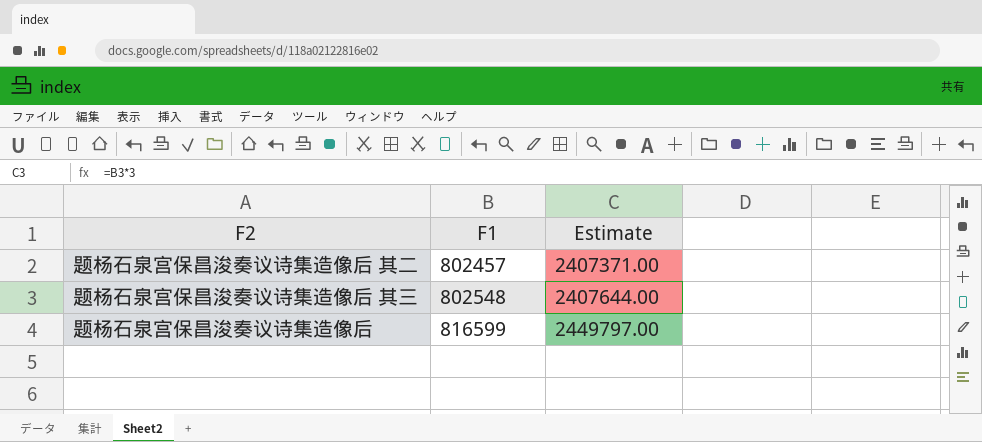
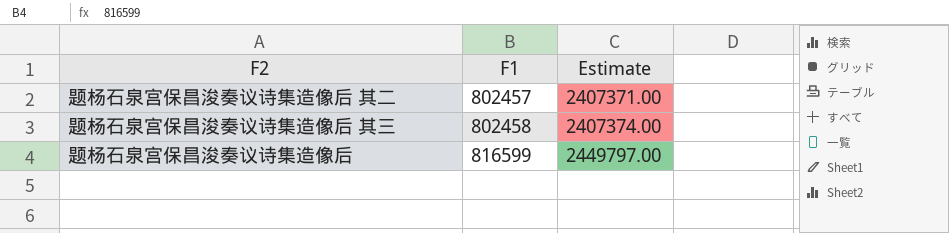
题杨石泉宫保昌浚奏议诗集造像后 其三 | F1: 802548 -> 802458
题杨石泉宫保昌浚奏议诗集造像后 其三 | Estimate: 2407644.00 -> 2407374.00

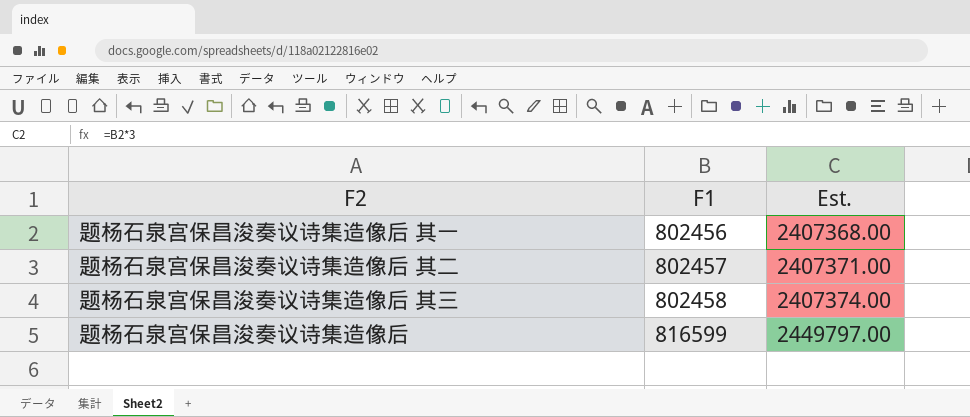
column name: Estimate -> Est.
row 题杨石泉宫保昌浚奏议诗集造像后 其一: none -> 802456 | 2407368.00

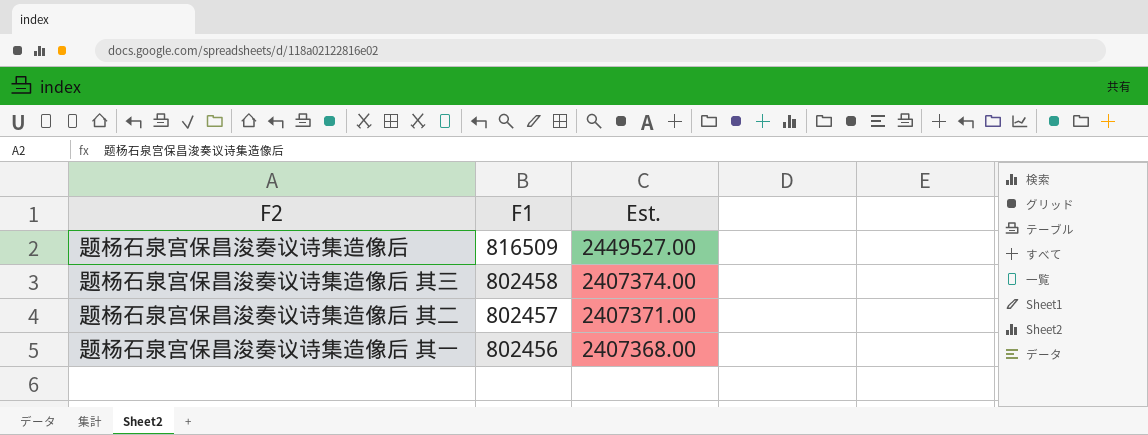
row order: F1 ascending -> F1 descending
题杨石泉宫保昌浚奏议诗集造像后 | F1: 816599 -> 816509
题杨石泉宫保昌浚奏议诗集造像后 | Est.: 2449797.00 -> 2449527.00

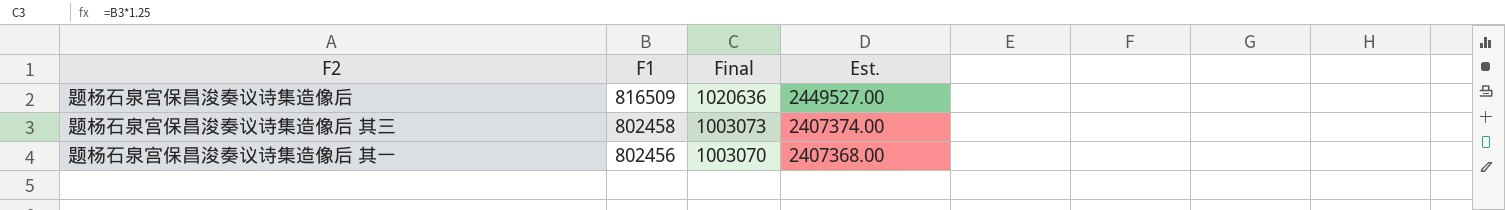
column Final | formula: none -> [F1] * 1.25
row 题杨石泉宫保昌浚奏议诗集造像后 其二: 802457 | 2407371.00 -> none

